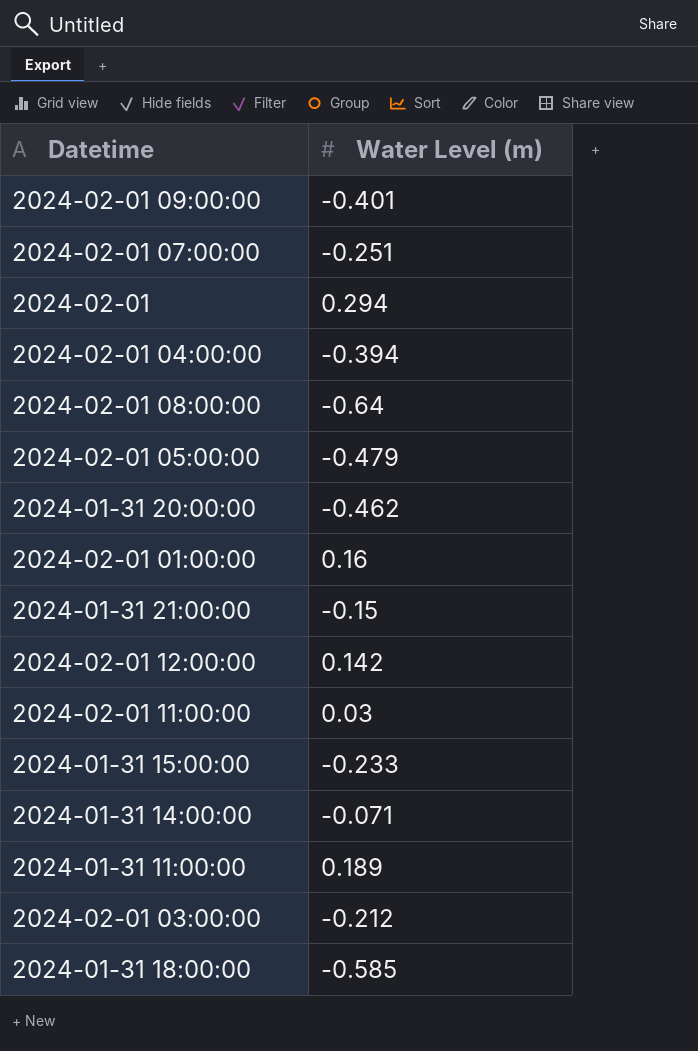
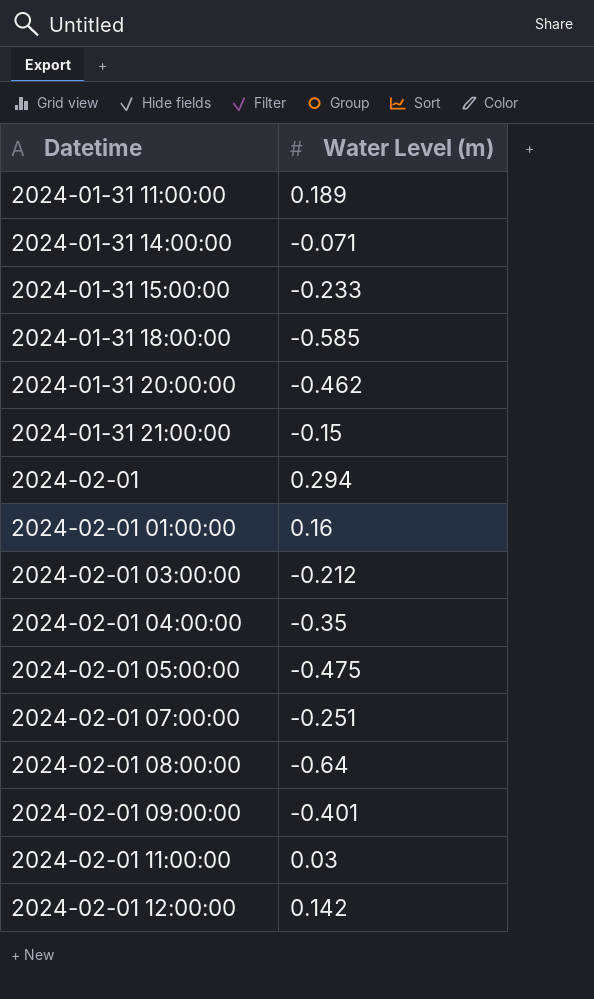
row order: none -> Datetime ascending
2024-02-01 04:00:00 | Water Level (m): -0.394 -> -0.35
2024-02-01 05:00:00 | Water Level (m): -0.479 -> -0.475

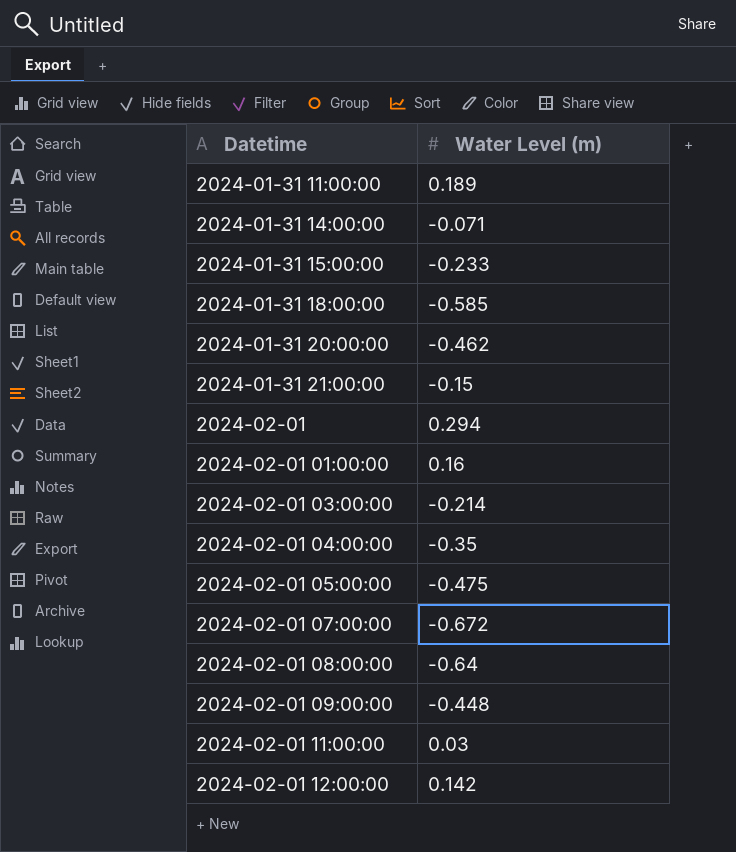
2024-02-01 03:00:00 | Water Level (m): -0.212 -> -0.214
2024-02-01 07:00:00 | Water Level (m): -0.251 -> -0.672
2024-02-01 09:00:00 | Water Level (m): -0.401 -> -0.448

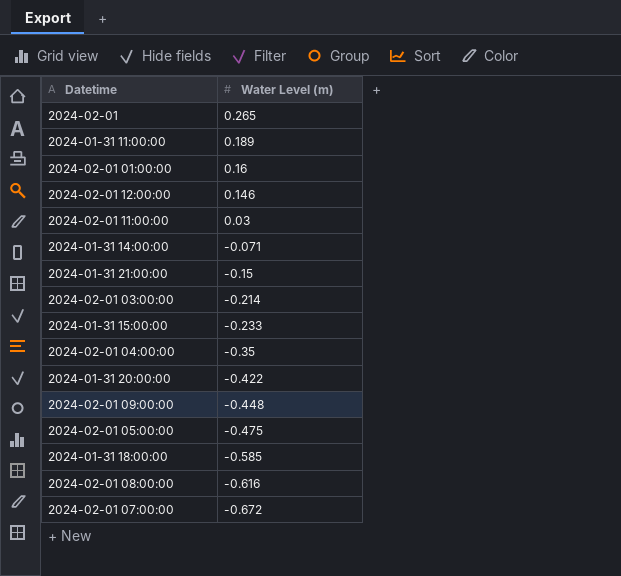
row order: Datetime ascending -> Water Level (m) descending
2024-02-01 | Water Level (m): 0.294 -> 0.265
2024-02-01 12:00:00 | Water Level (m): 0.142 -> 0.146
2024-01-31 20:00:00 | Water Level (m): -0.462 -> -0.422
2024-02-01 08:00:00 | Water Level (m): -0.64 -> -0.616

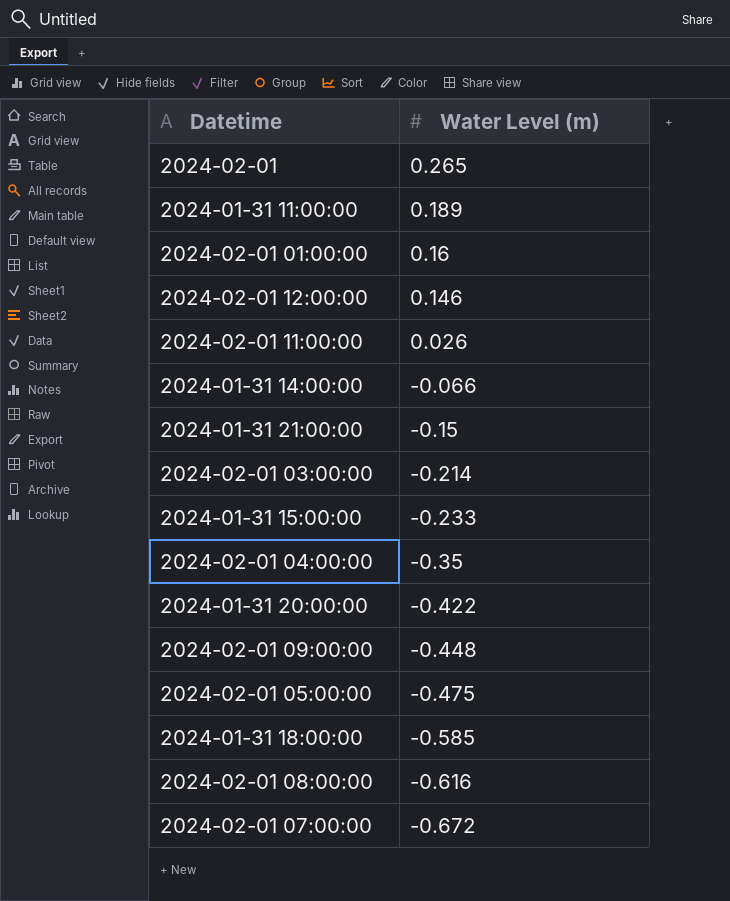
2024-02-01 11:00:00 | Water Level (m): 0.03 -> 0.026
2024-01-31 14:00:00 | Water Level (m): -0.071 -> -0.066

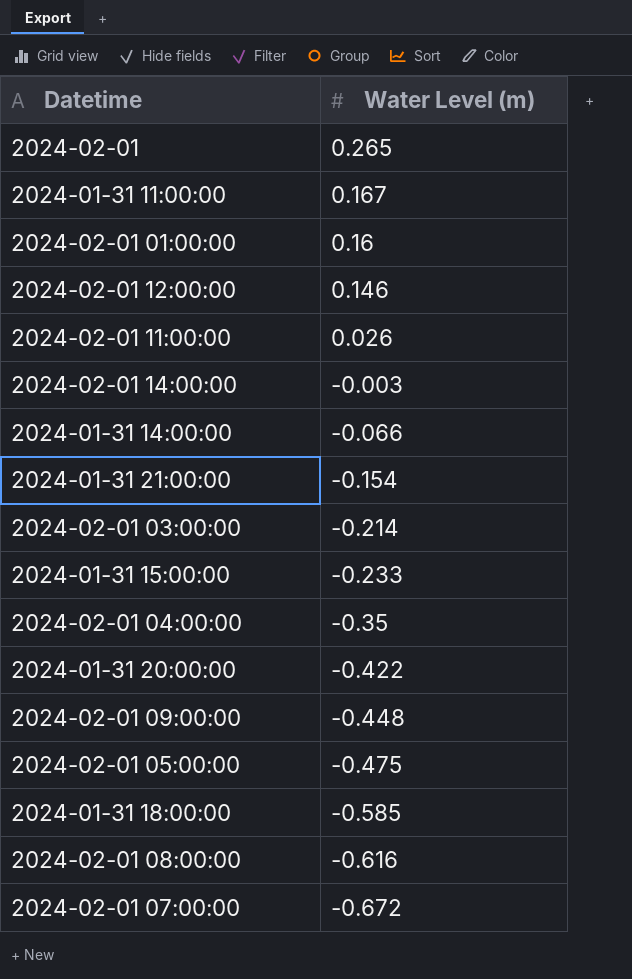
2024-01-31 11:00:00 | Water Level (m): 0.189 -> 0.167
row 2024-02-01 14:00:00: none -> -0.003
2024-01-31 21:00:00 | Water Level (m): -0.15 -> -0.154

